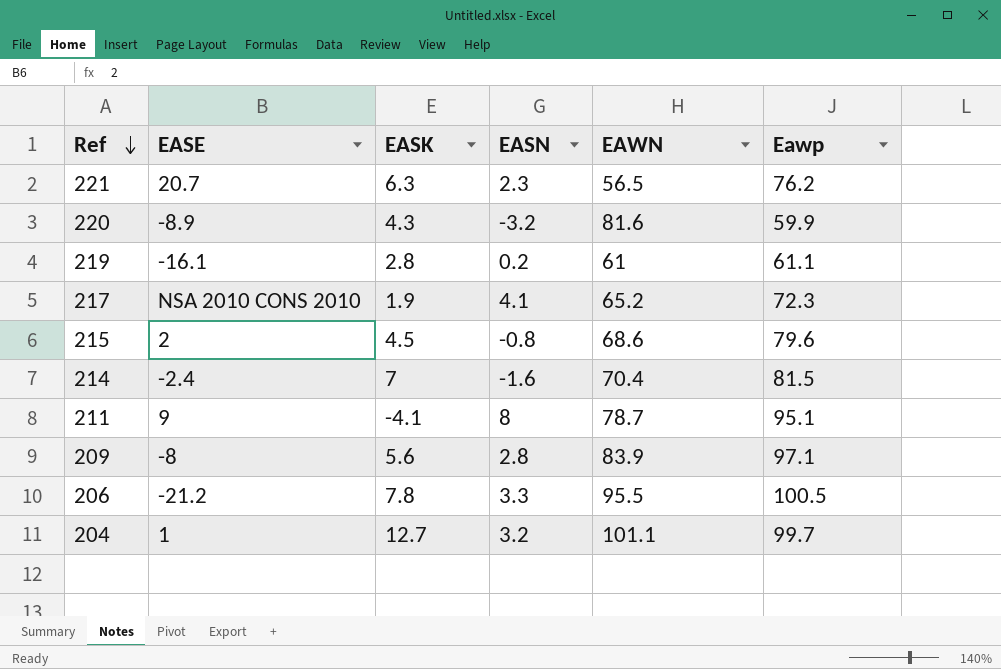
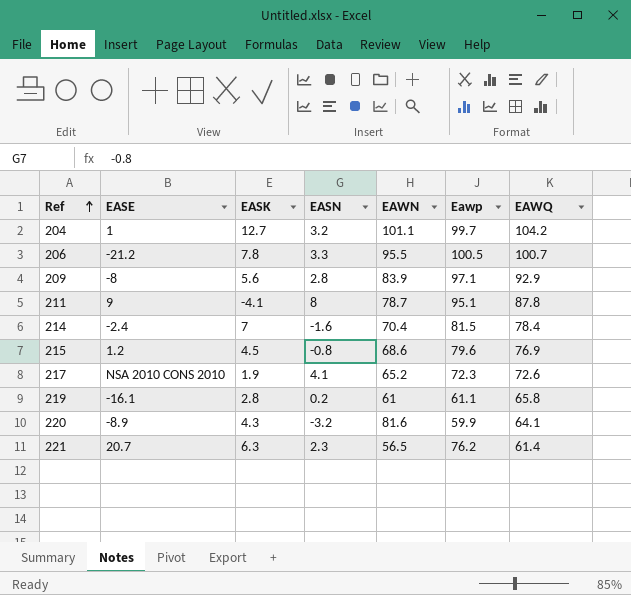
row order: Ref descending -> Ref ascending
column EAWQ | position: none -> 7
215 | EASE: 2 -> 1.2

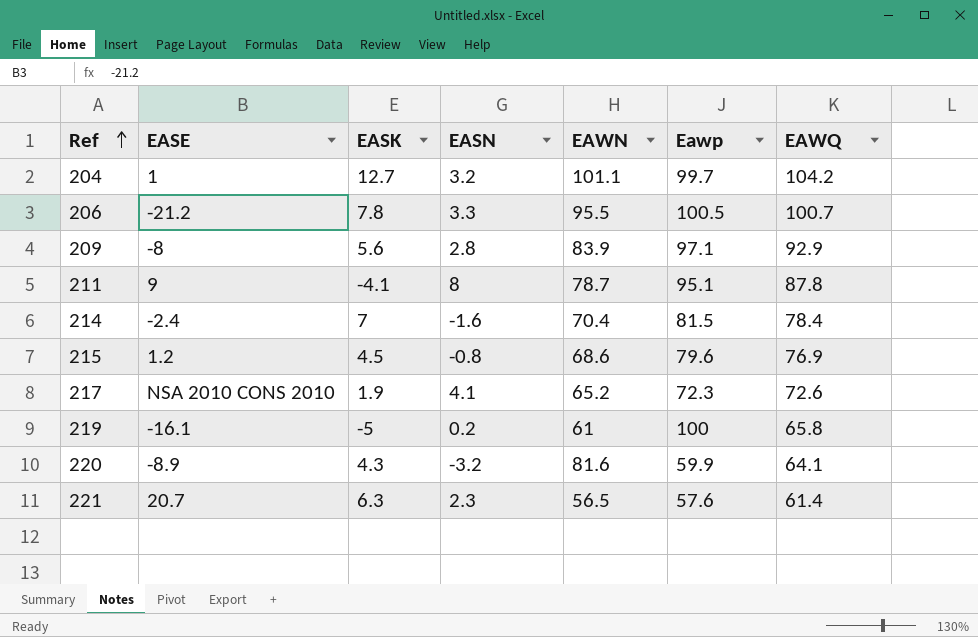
219 | EASK: 2.8 -> -5
219 | Eawp: 61.1 -> 100
221 | Eawp: 76.2 -> 57.6

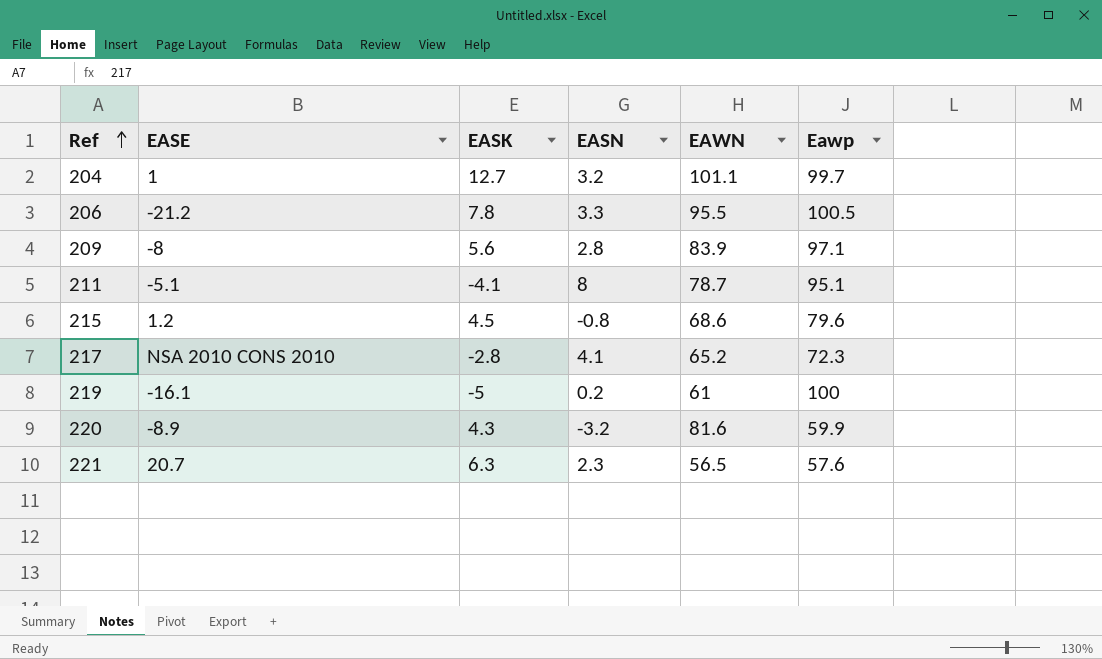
column EAWQ | position: 7 -> none
row 214: -2.4 | 7 | -1.6 | 70.4 | 81.5 | 78.4 -> none
211 | EASE: 9 -> -5.1
217 | EASK: 1.9 -> -2.8

